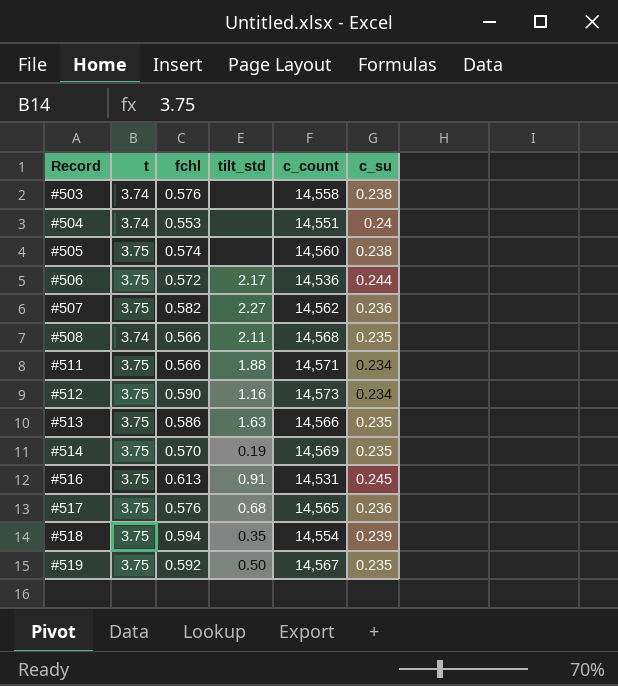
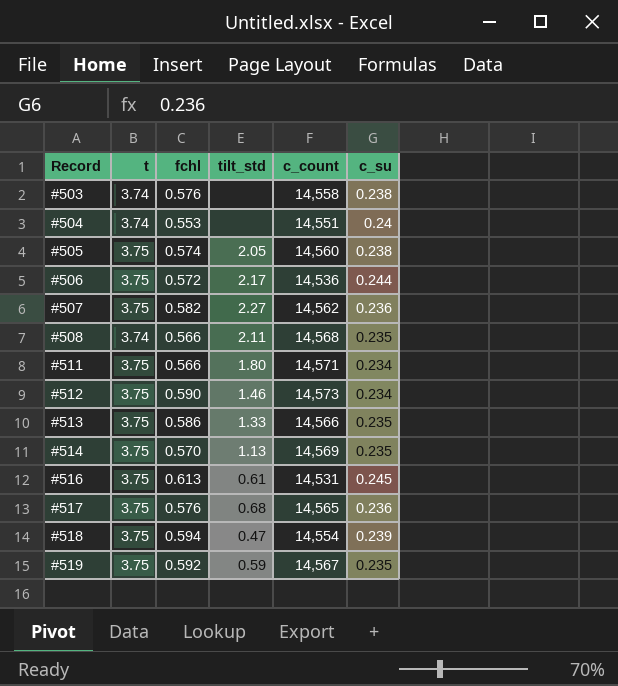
#505 | tilt_std: none -> 2.05
#511 | tilt_std: 1.88 -> 1.80
#512 | tilt_std: 1.16 -> 1.46
#513 | tilt_std: 1.63 -> 1.33
#514 | tilt_std: 0.19 -> 1.13
#516 | tilt_std: 0.91 -> 0.61
#518 | tilt_std: 0.35 -> 0.47
#519 | tilt_std: 0.50 -> 0.59

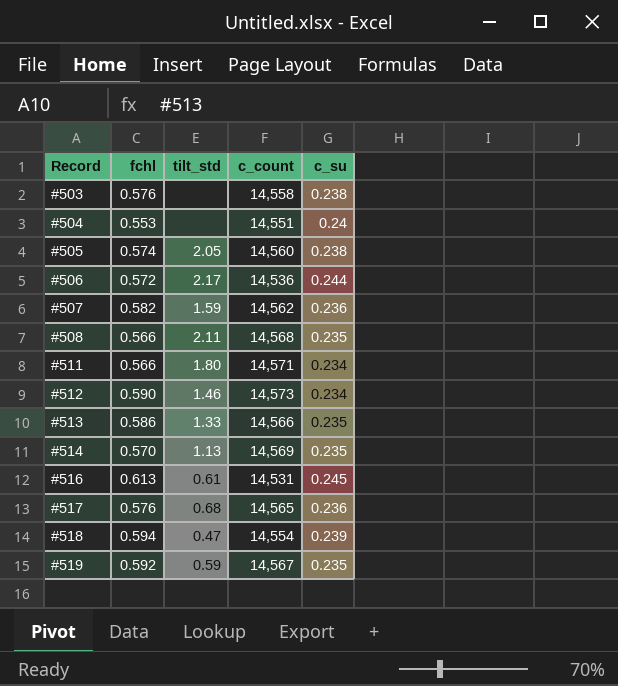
column t | position: 2 -> none
#507 | tilt_std: 2.27 -> 1.59

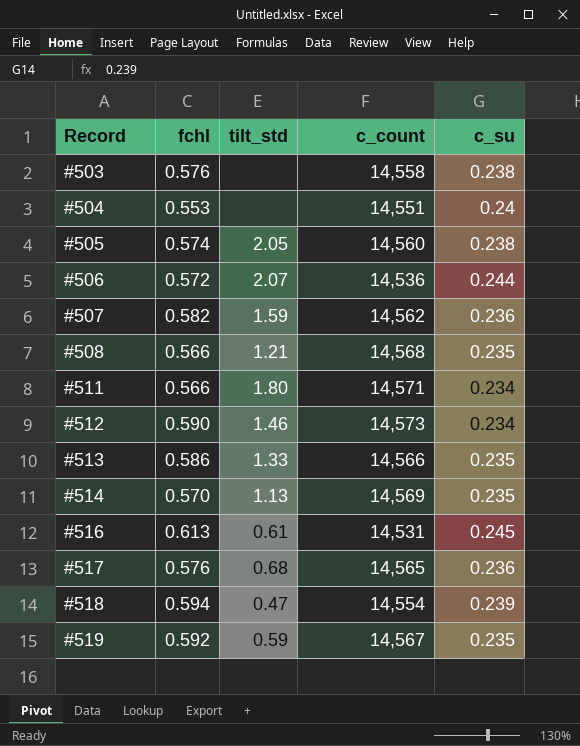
#506 | tilt_std: 2.17 -> 2.07
#508 | tilt_std: 2.11 -> 1.21

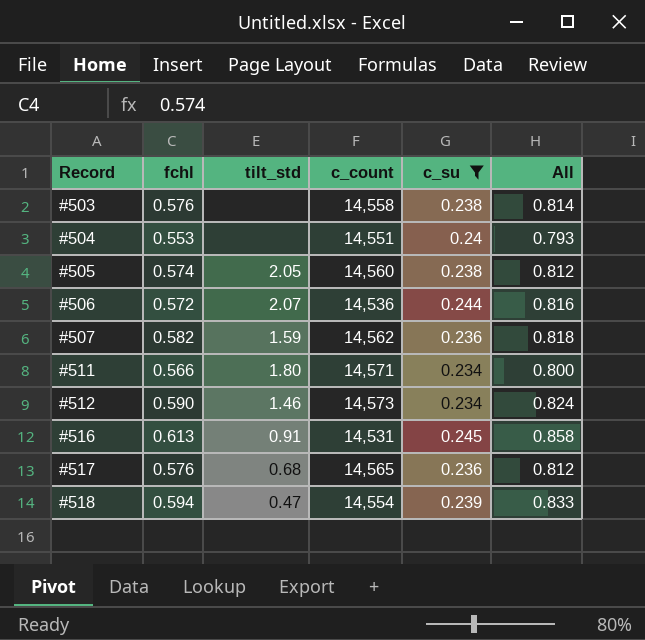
filter: none -> c_su != 0.235
column All | formula: none -> [fchl] + [c_su]
#516 | tilt_std: 0.61 -> 0.91

